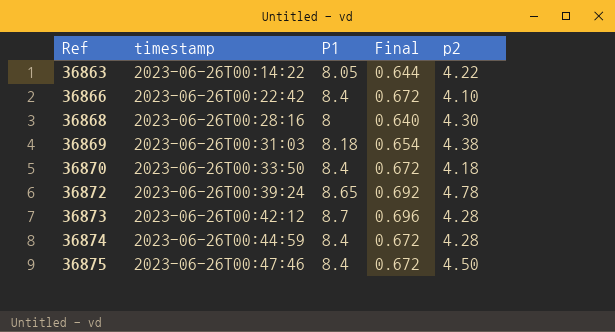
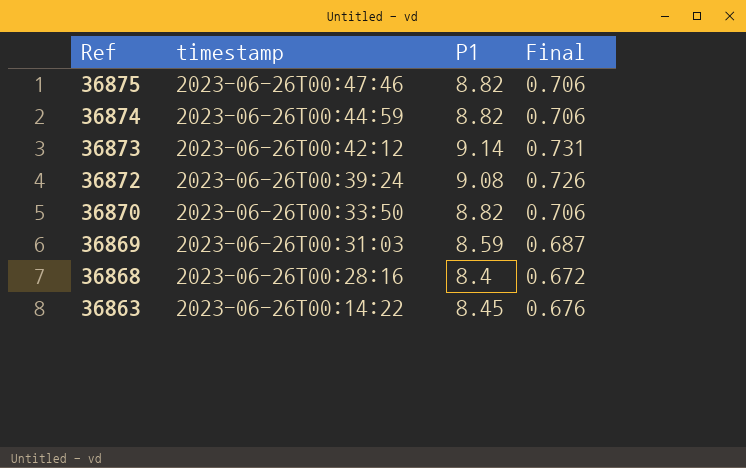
row order: Ref ascending -> Ref descending
column p2 | position: 5 -> none
row 36866: 2023-06-26T00:22:42 | 8.4 | 0.672 | 4.10 -> none
36875 | P1: 8.4 -> 8.82
36875 | Final: 0.672 -> 0.706
36874 | P1: 8.4 -> 8.82
36874 | Final: 0.672 -> 0.706
36873 | P1: 8.7 -> 9.14
36873 | Final: 0.696 -> 0.731
36872 | P1: 8.65 -> 9.08
36872 | Final: 0.692 -> 0.726
36870 | P1: 8.4 -> 8.82
36870 | Final: 0.672 -> 0.706
36869 | P1: 8.18 -> 8.59
36869 | Final: 0.654 -> 0.687
36868 | P1: 8 -> 8.4
36868 | Final: 0.640 -> 0.672
36863 | P1: 8.05 -> 8.45
36863 | Final: 0.644 -> 0.676

